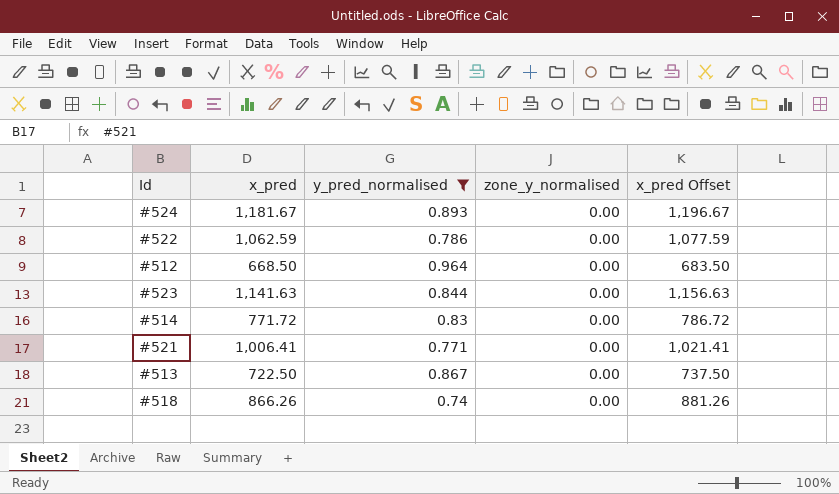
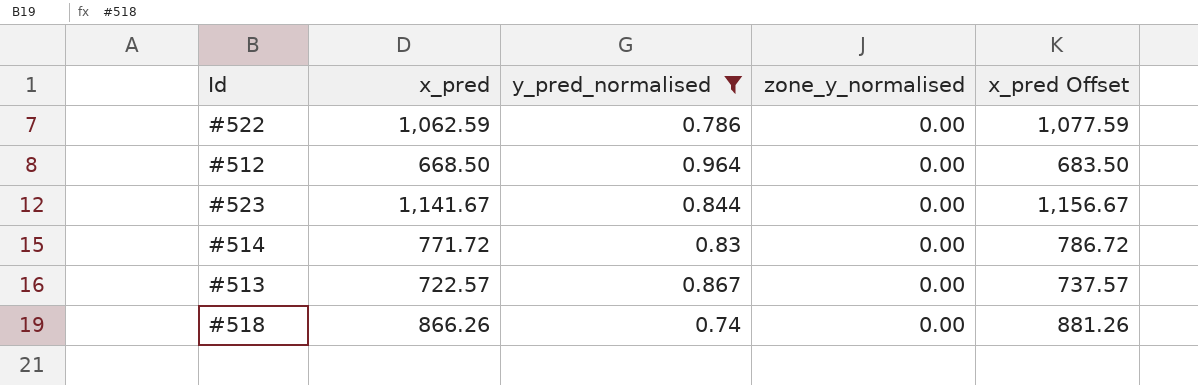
row #524: 1,181.67 | 0.893 | 0.00 | 1,196.67 -> none
row #521: 1,006.41 | 0.771 | 0.00 | 1,021.41 -> none
#523 | x_pred: 1,141.63 -> 1,141.67
#523 | x_pred Offset: 1,156.63 -> 1,156.67
#513 | x_pred: 722.50 -> 722.57
#513 | x_pred Offset: 737.50 -> 737.57

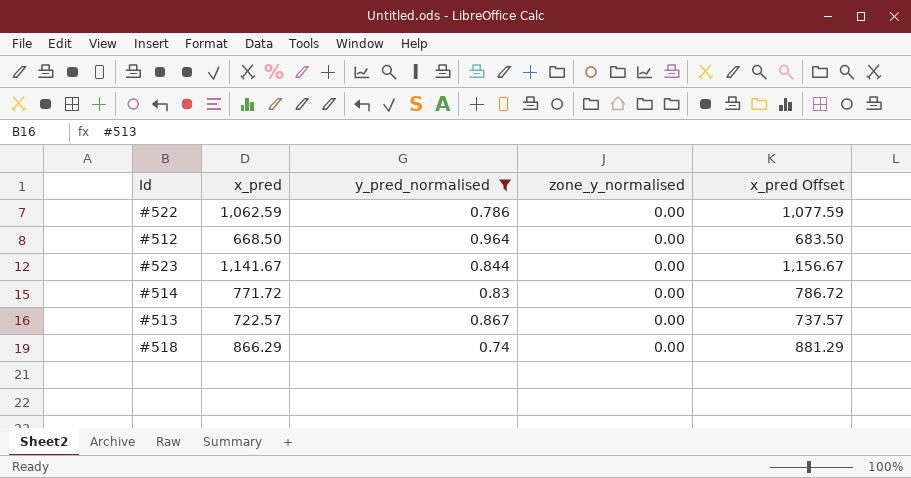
#518 | x_pred: 866.26 -> 866.29
#518 | x_pred Offset: 881.26 -> 881.29

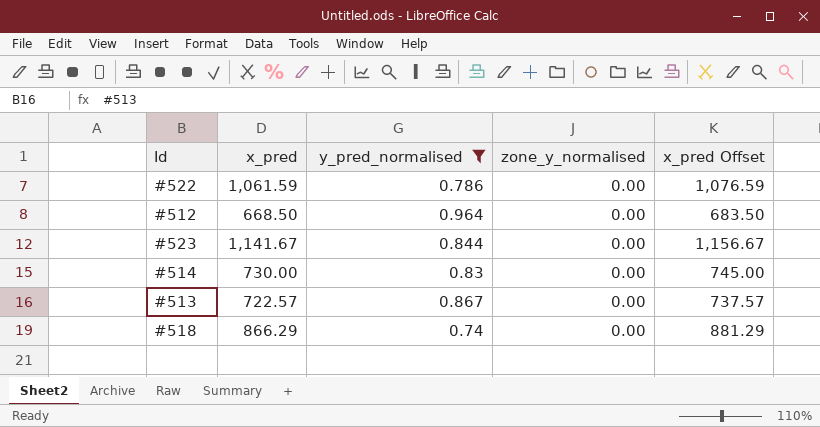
#522 | x_pred: 1,062.59 -> 1,061.59
#522 | x_pred Offset: 1,077.59 -> 1,076.59
#514 | x_pred: 771.72 -> 730.00
#514 | x_pred Offset: 786.72 -> 745.00

